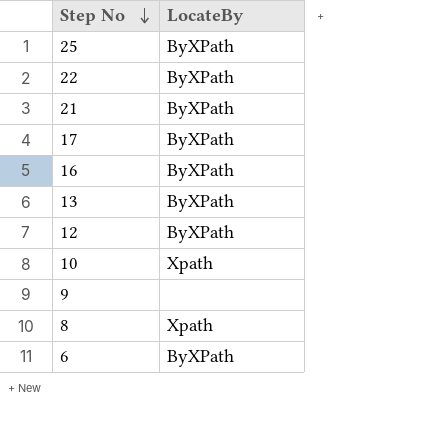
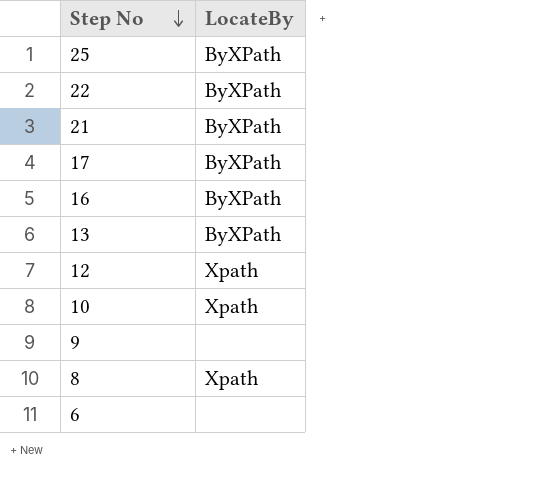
12 | LocateBy: ByXPath -> Xpath
6 | LocateBy: ByXPath -> none

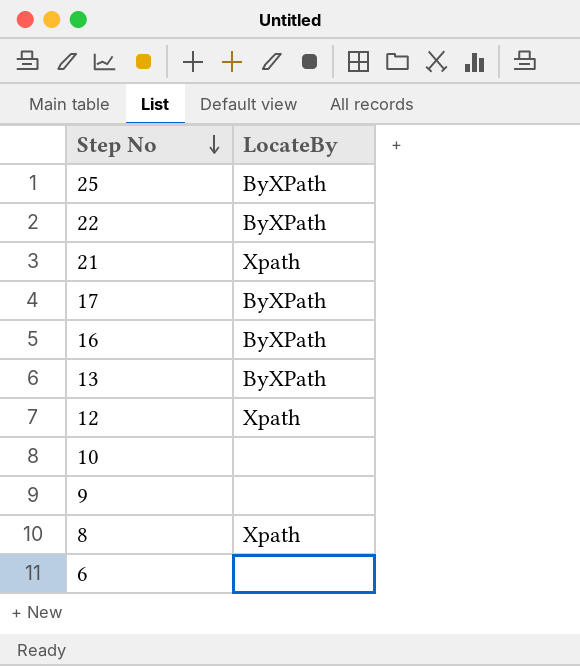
21 | LocateBy: ByXPath -> Xpath
10 | LocateBy: Xpath -> none

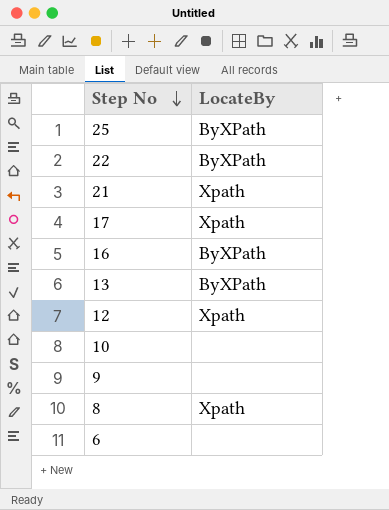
17 | LocateBy: ByXPath -> Xpath

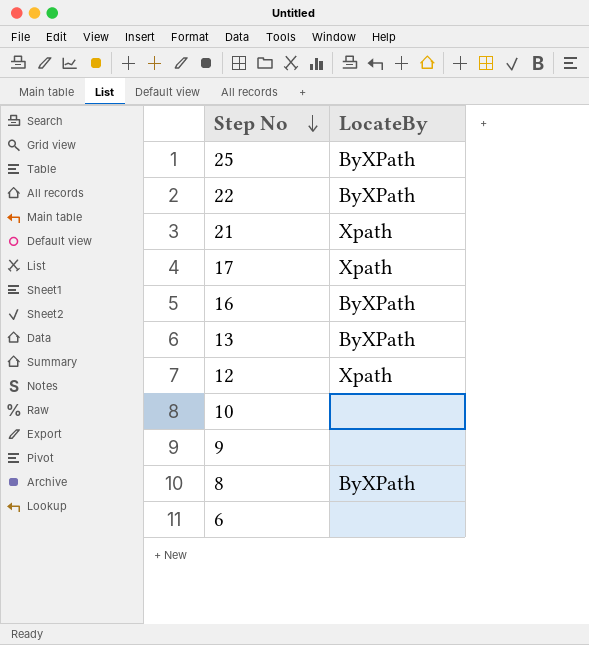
8 | LocateBy: Xpath -> ByXPath

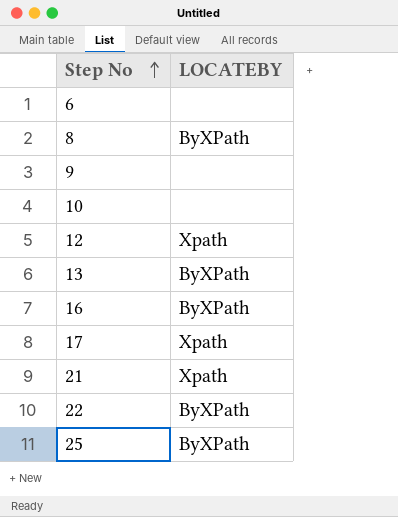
row order: Step No descending -> Step No ascending
column name: LocateBy -> LOCATEBY

